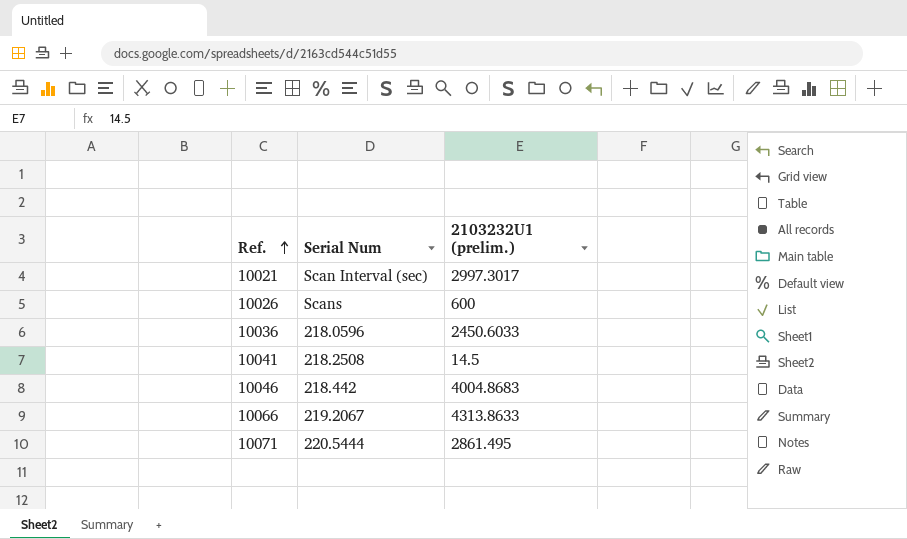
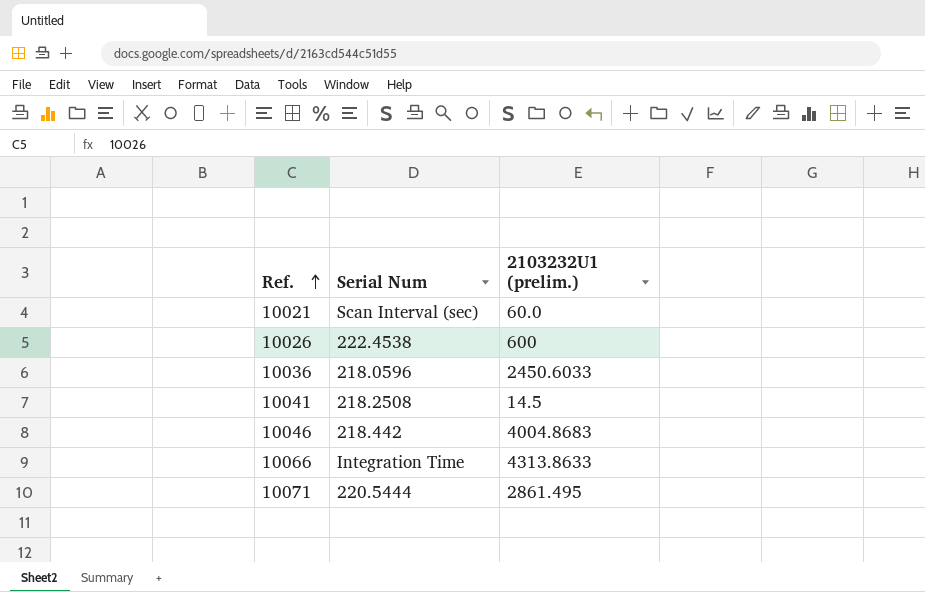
10021 | 2103232U1 (prelim.): 2997.3017 -> 60.0
10026 | Serial Num: Scans -> 222.4538
10066 | Serial Num: 219.2067 -> Integration Time

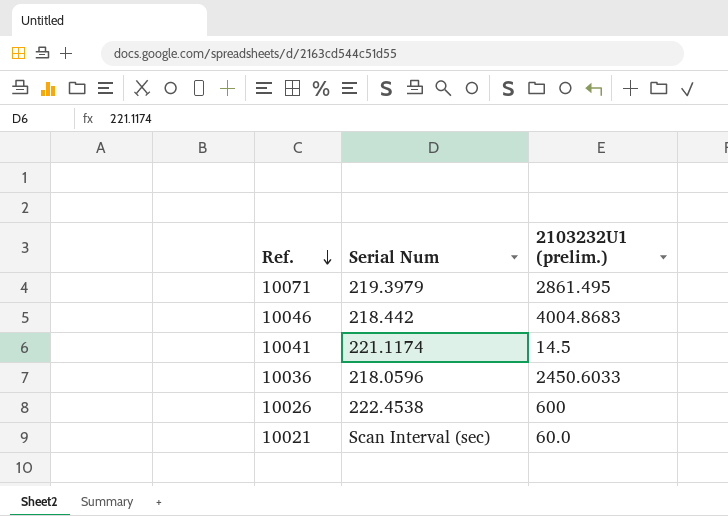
row order: Ref. ascending -> Ref. descending
row 10066: Integration Time | 4313.8633 -> none
10071 | Serial Num: 220.5444 -> 219.3979
10041 | Serial Num: 218.2508 -> 221.1174

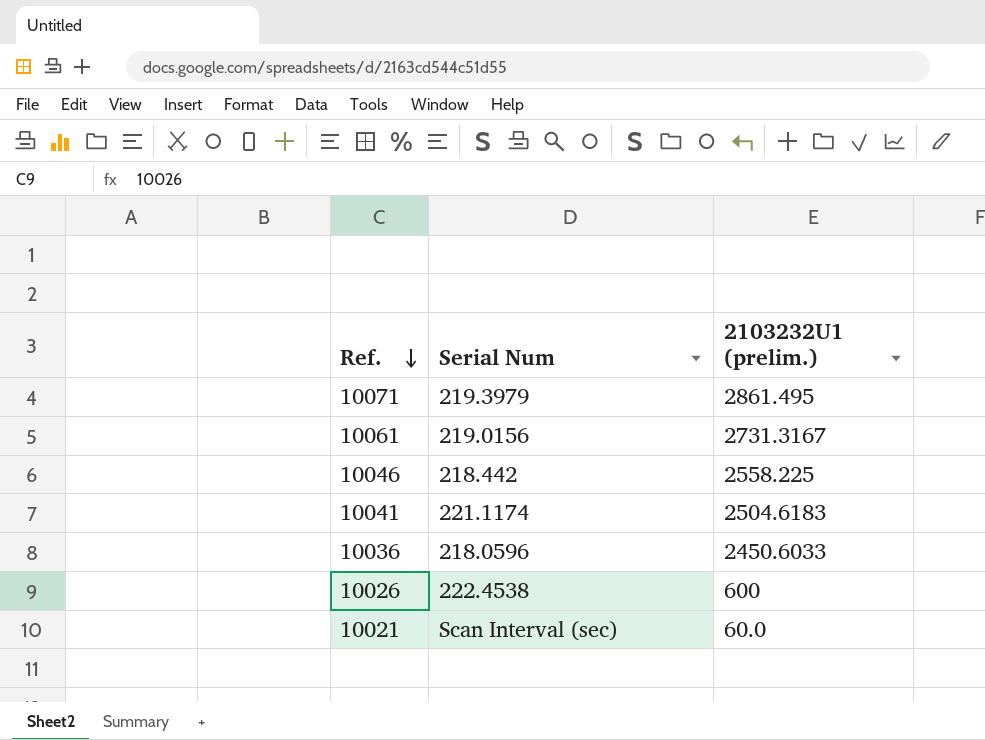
row 10061: none -> 219.0156 | 2731.3167
10046 | 2103232U1 (prelim.): 4004.8683 -> 2558.225
10041 | 2103232U1 (prelim.): 14.5 -> 2504.6183

